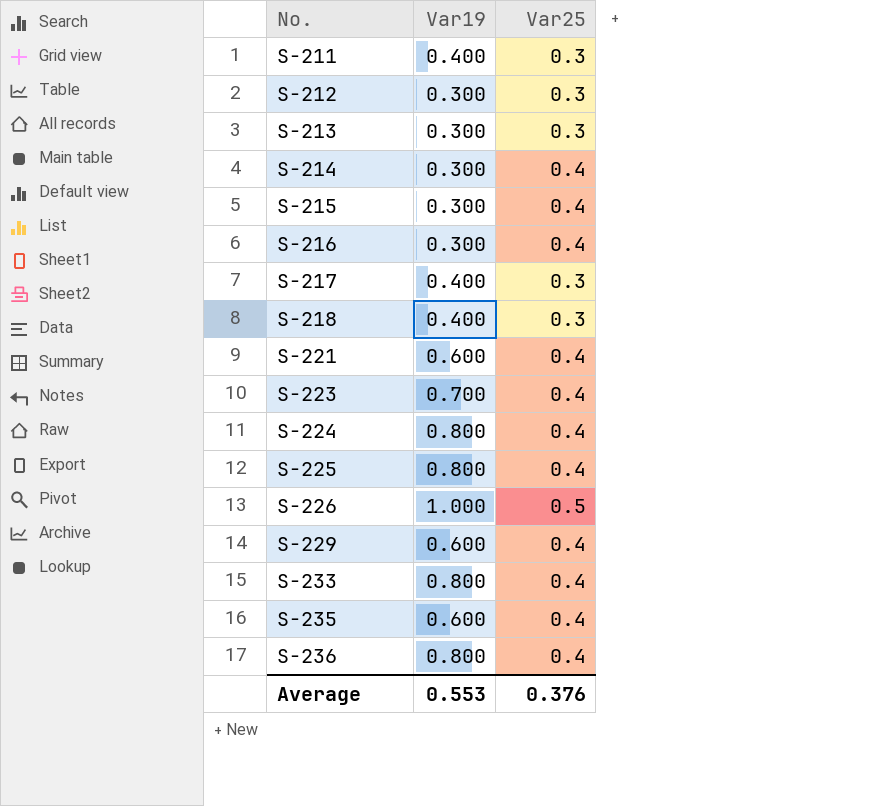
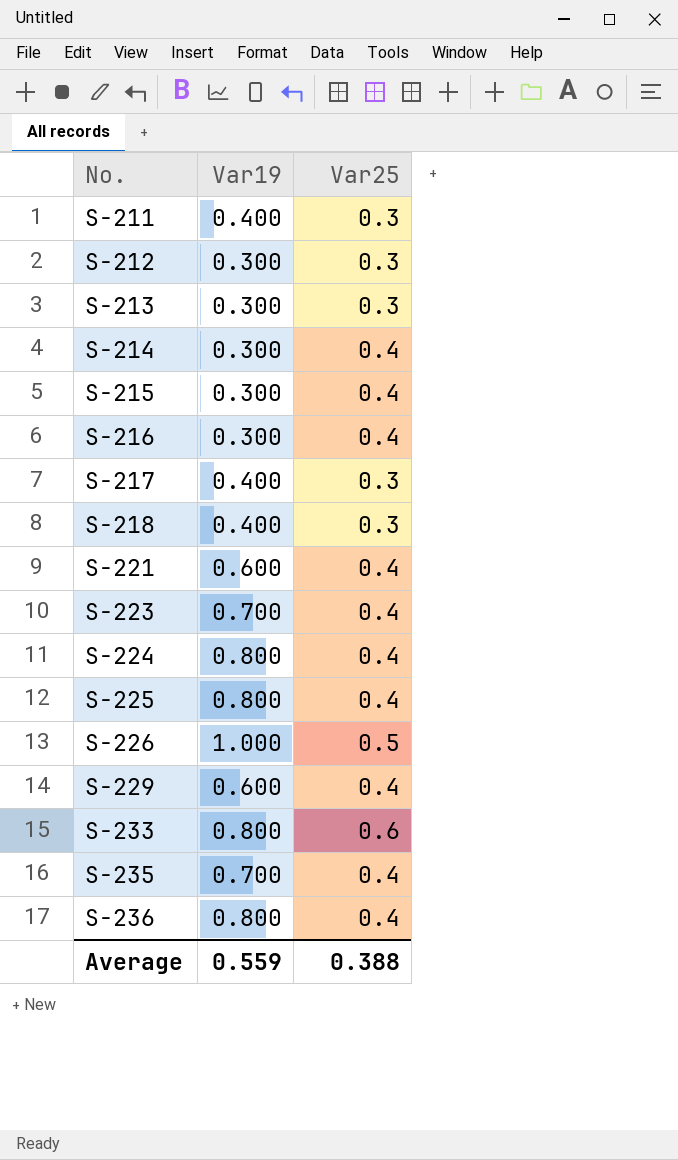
S-233 | Var25: 0.4 -> 0.6
S-235 | Var19: 0.600 -> 0.700
Average | Var19: 0.553 -> 0.559
Average | Var25: 0.376 -> 0.388

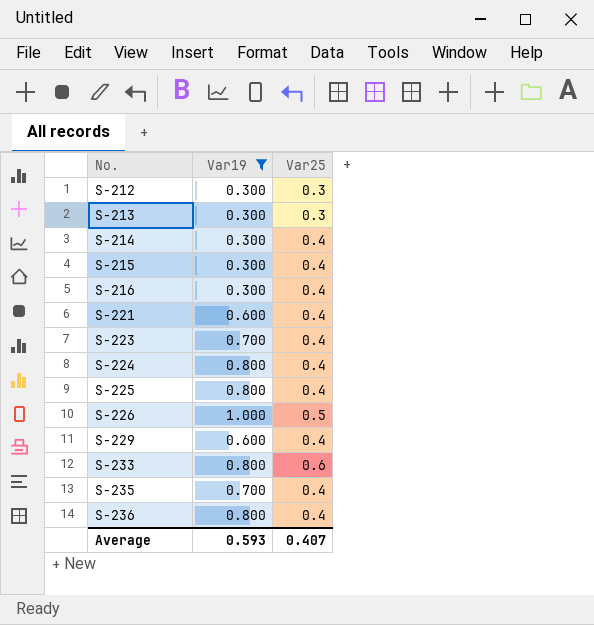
filter: none -> Var19 != 0.400
Average | Var19: 0.559 -> 0.593
Average | Var25: 0.388 -> 0.407

